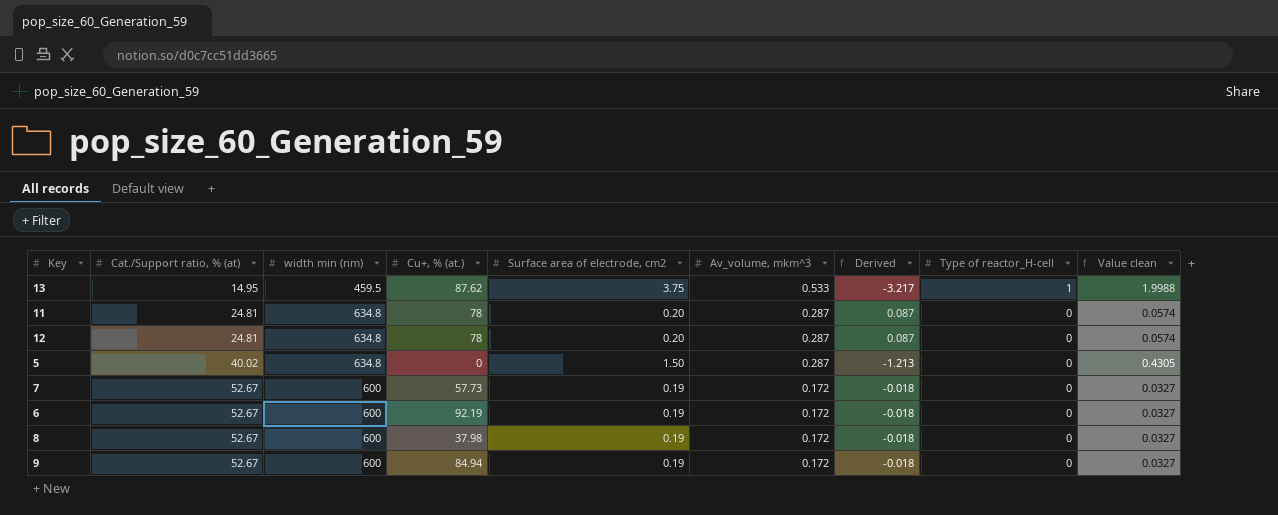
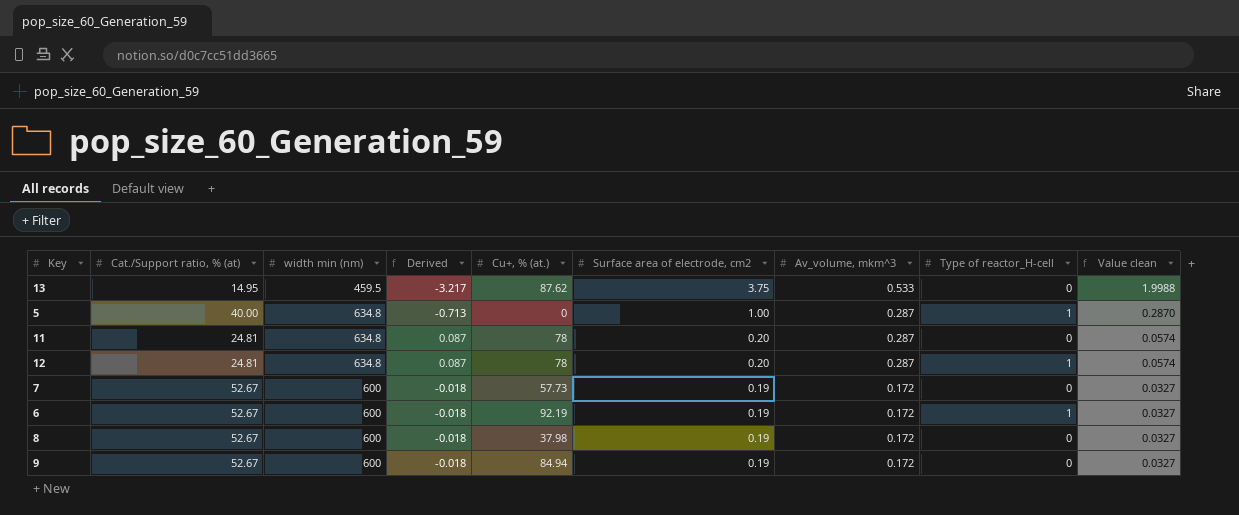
row order: Cat./Support ratio, % (at) ascending -> Surface area of electrode, cm2 descending
column Derived | position: 7 -> 4
13 | Type of reactor_H-cell: 1 -> 0
5 | Cat./Support ratio, % (at): 40.02 -> 40.00
5 | Derived: -1.213 -> -0.713
5 | Surface area of electrode, cm2: 1.50 -> 1.00
5 | Type of reactor_H-cell: 0 -> 1
5 | Value clean: 0.4305 -> 0.2870
12 | Type of reactor_H-cell: 0 -> 1
6 | Type of reactor_H-cell: 0 -> 1

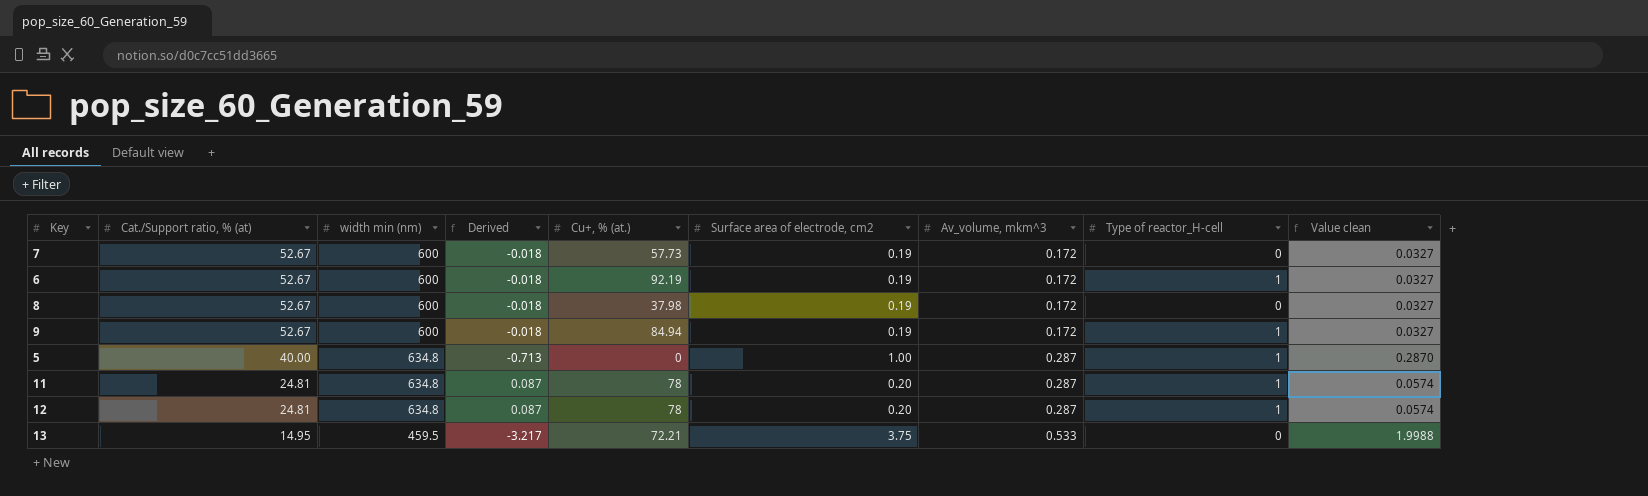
row order: Surface area of electrode, cm2 descending -> Cat./Support ratio, % (at) descending
9 | Type of reactor_H-cell: 0 -> 1
11 | Type of reactor_H-cell: 0 -> 1
13 | Cu+, % (at.): 87.62 -> 72.21

